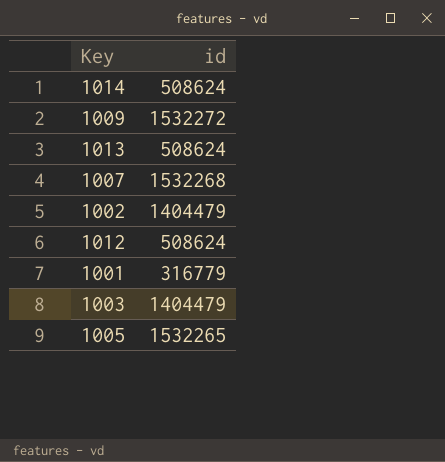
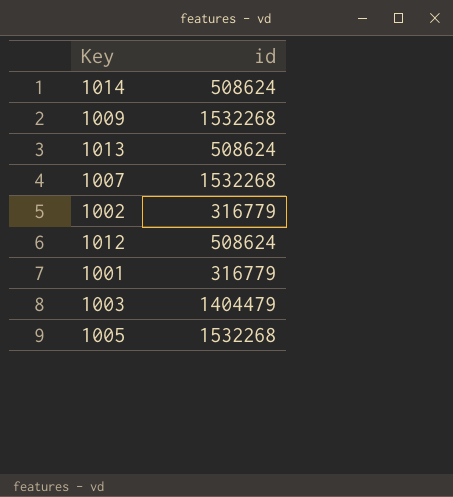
1009 | id: 1532272 -> 1532268
1002 | id: 1404479 -> 316779
1005 | id: 1532265 -> 1532268

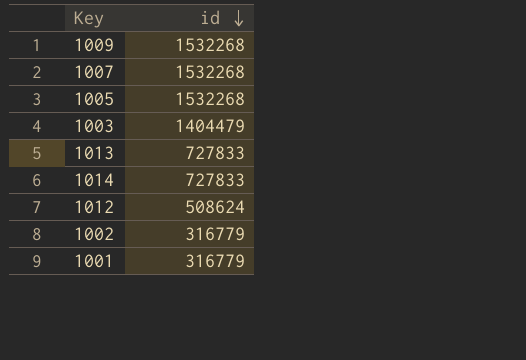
row order: none -> id descending
1013 | id: 508624 -> 727833
1014 | id: 508624 -> 727833

